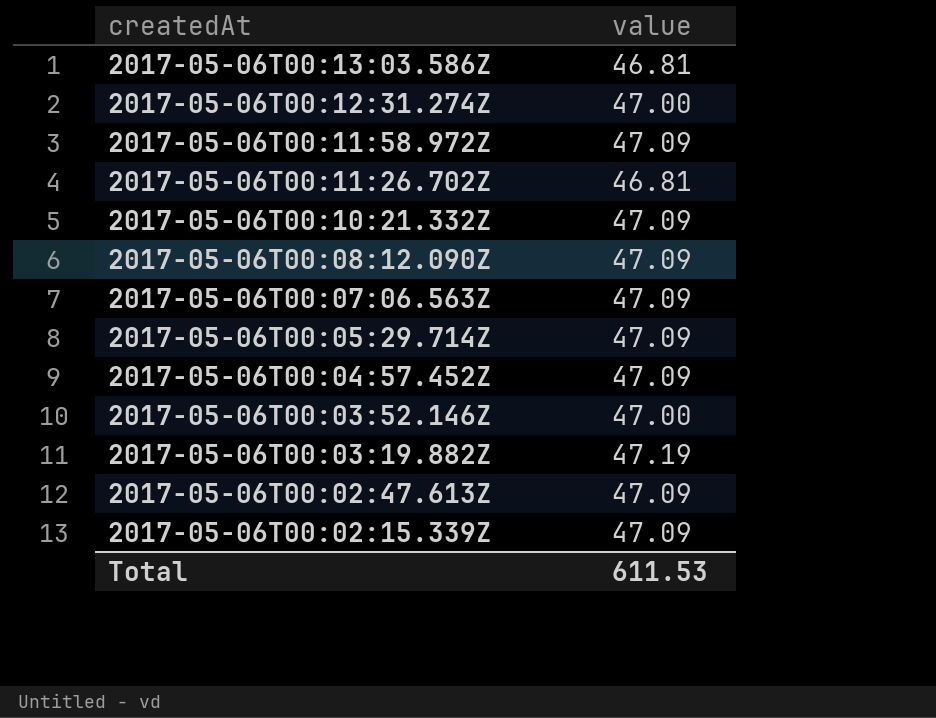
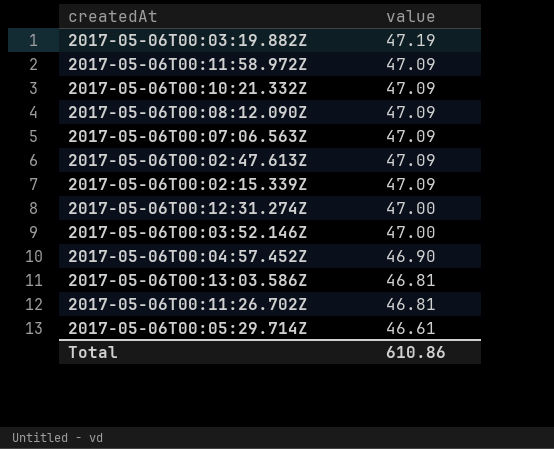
row order: createdAt descending -> value descending
2017-05-06T00:04:57.452Z | value: 47.09 -> 46.90
2017-05-06T00:05:29.714Z | value: 47.09 -> 46.61
Total | value: 611.53 -> 610.86

